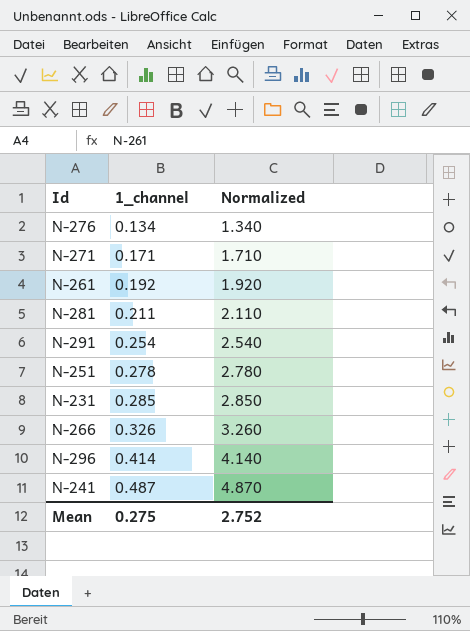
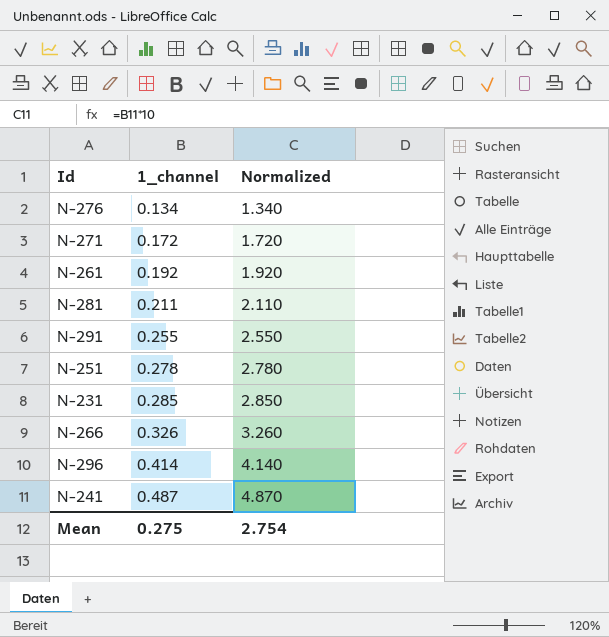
N-271 | 1_channel: 0.171 -> 0.172
N-271 | Normalized: 1.710 -> 1.720
N-291 | 1_channel: 0.254 -> 0.255
N-291 | Normalized: 2.540 -> 2.550
Mean | Normalized: 2.752 -> 2.754

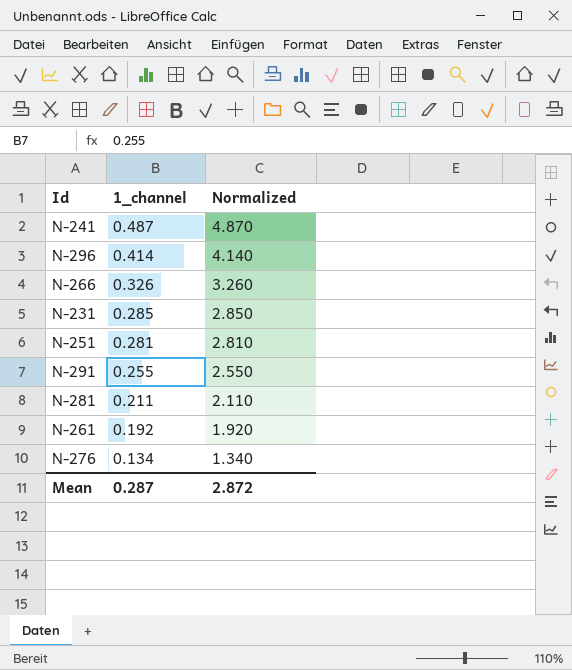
row order: 1_channel ascending -> 1_channel descending
row N-271: 0.172 | 1.720 -> none
N-251 | 1_channel: 0.278 -> 0.281
N-251 | Normalized: 2.780 -> 2.810
Mean | 1_channel: 0.275 -> 0.287
Mean | Normalized: 2.754 -> 2.872

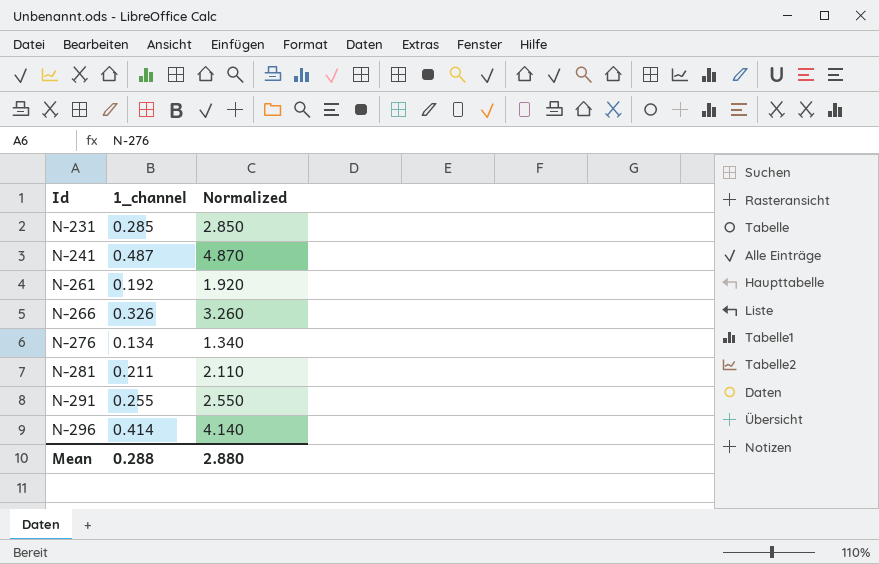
row order: 1_channel descending -> Id ascending
row N-251: 0.281 | 2.810 -> none
Mean | 1_channel: 0.287 -> 0.288
Mean | Normalized: 2.872 -> 2.880

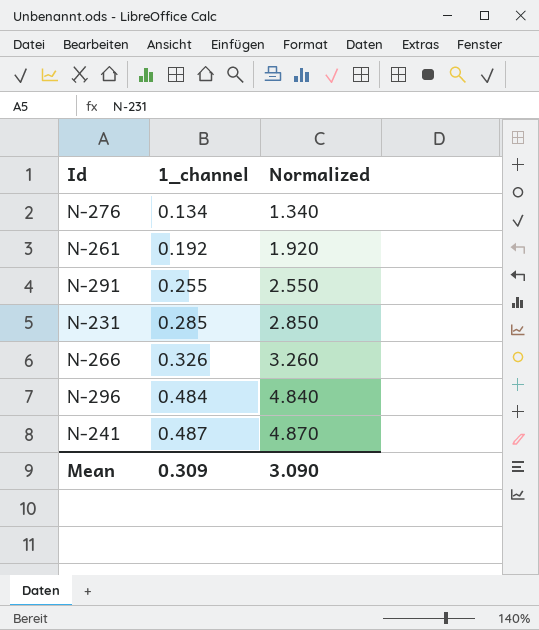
row order: Id ascending -> 1_channel ascending
row N-281: 0.211 | 2.110 -> none
N-296 | 1_channel: 0.414 -> 0.484
N-296 | Normalized: 4.140 -> 4.840
Mean | 1_channel: 0.288 -> 0.309
Mean | Normalized: 2.880 -> 3.090

